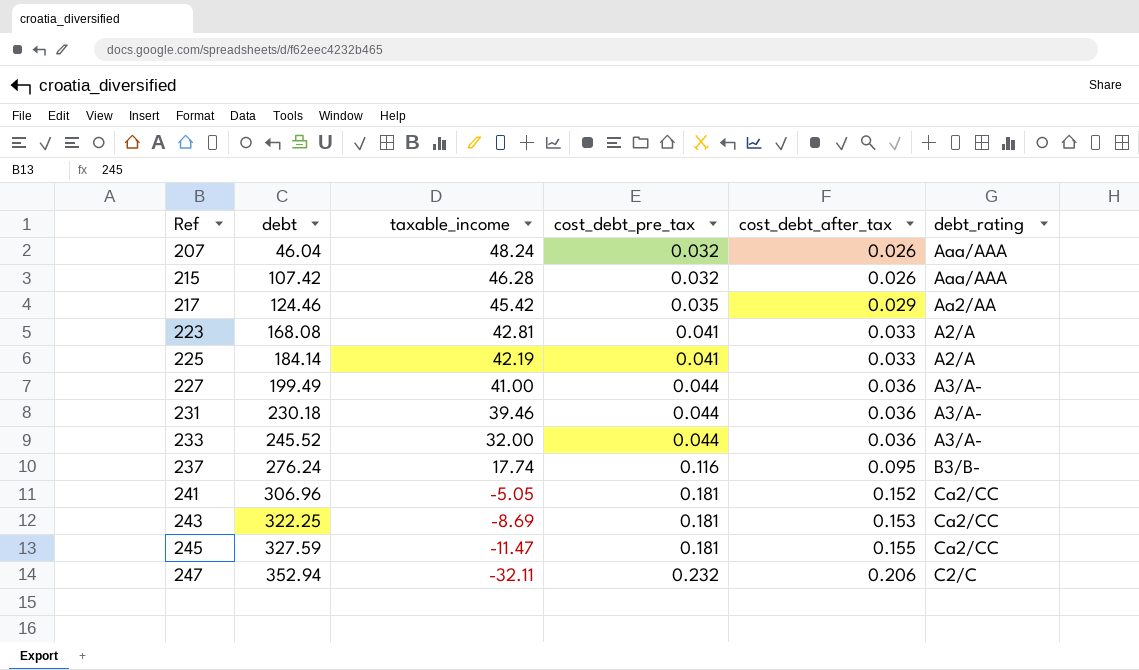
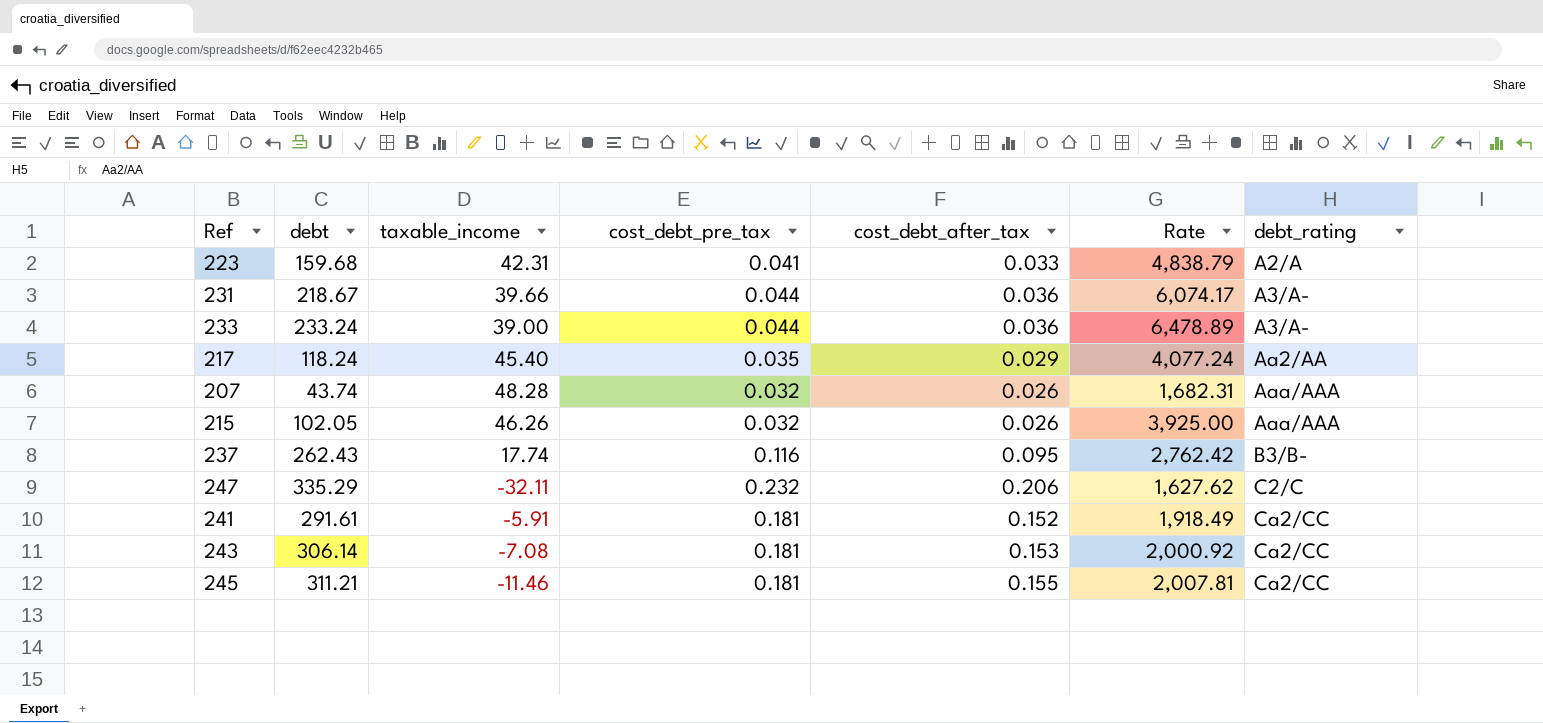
row order: Ref ascending -> debt_rating ascending
column Rate | formula: none -> [debt] / [cost_debt_after_tax]
row 225: 184.14 | 42.19 | 0.041 | 0.033 | A2/A -> none
row 227: 199.49 | 41.00 | 0.044 | 0.036 | A3/A- -> none
223 | debt: 168.08 -> 159.68
223 | taxable_income: 42.81 -> 42.31
231 | debt: 230.18 -> 218.67
231 | taxable_income: 39.46 -> 39.66
233 | debt: 245.52 -> 233.24
233 | taxable_income: 32.00 -> 39.00
217 | debt: 124.46 -> 118.24
217 | taxable_income: 45.42 -> 45.40
207 | debt: 46.04 -> 43.74
207 | taxable_income: 48.24 -> 48.28
215 | debt: 107.42 -> 102.05
215 | taxable_income: 46.28 -> 46.26
237 | debt: 276.24 -> 262.43
247 | debt: 352.94 -> 335.29
241 | debt: 306.96 -> 291.61
241 | taxable_income: -5.05 -> -5.91
243 | debt: 322.25 -> 306.14
243 | taxable_income: -8.69 -> -7.08
245 | debt: 327.59 -> 311.21
245 | taxable_income: -11.47 -> -11.46

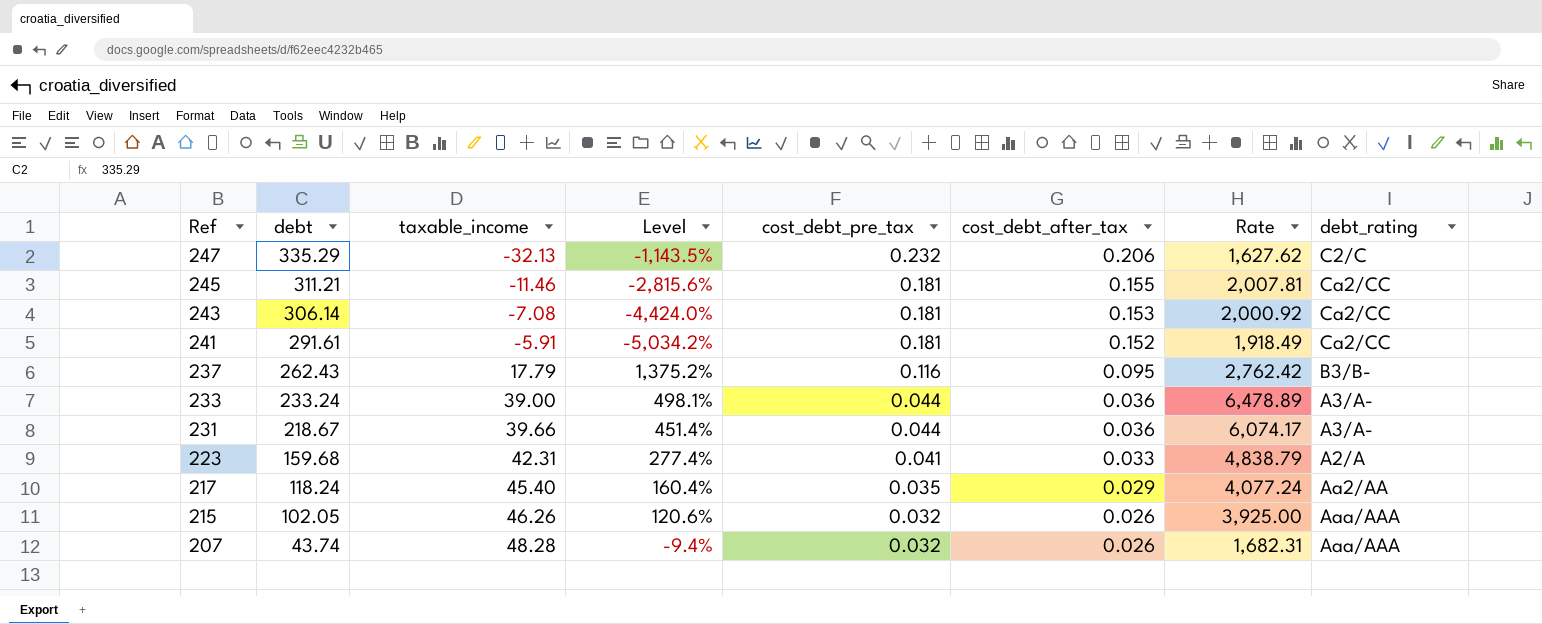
row order: debt_rating ascending -> Ref descending
column Level | formula: none -> ([debt] - [taxable_income]) / [taxable_income]
247 | taxable_income: -32.11 -> -32.13
237 | taxable_income: 17.74 -> 17.79

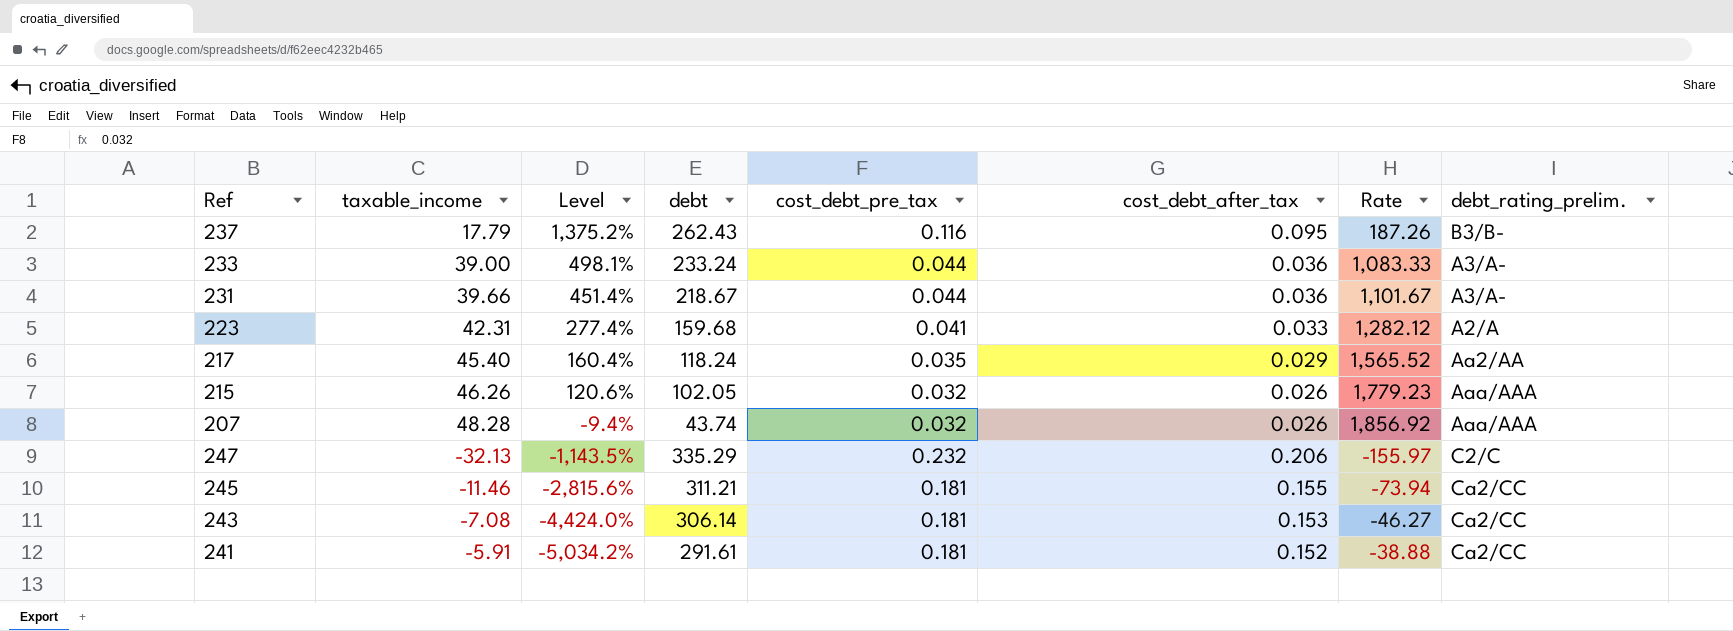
row order: Ref descending -> Level descending
column debt | position: 2 -> 4
column Rate | formula: [debt] / [cost_debt_after_tax] -> [taxable_income] / [cost_debt_after_tax]
column name: debt_rating -> debt_rating_prelim.

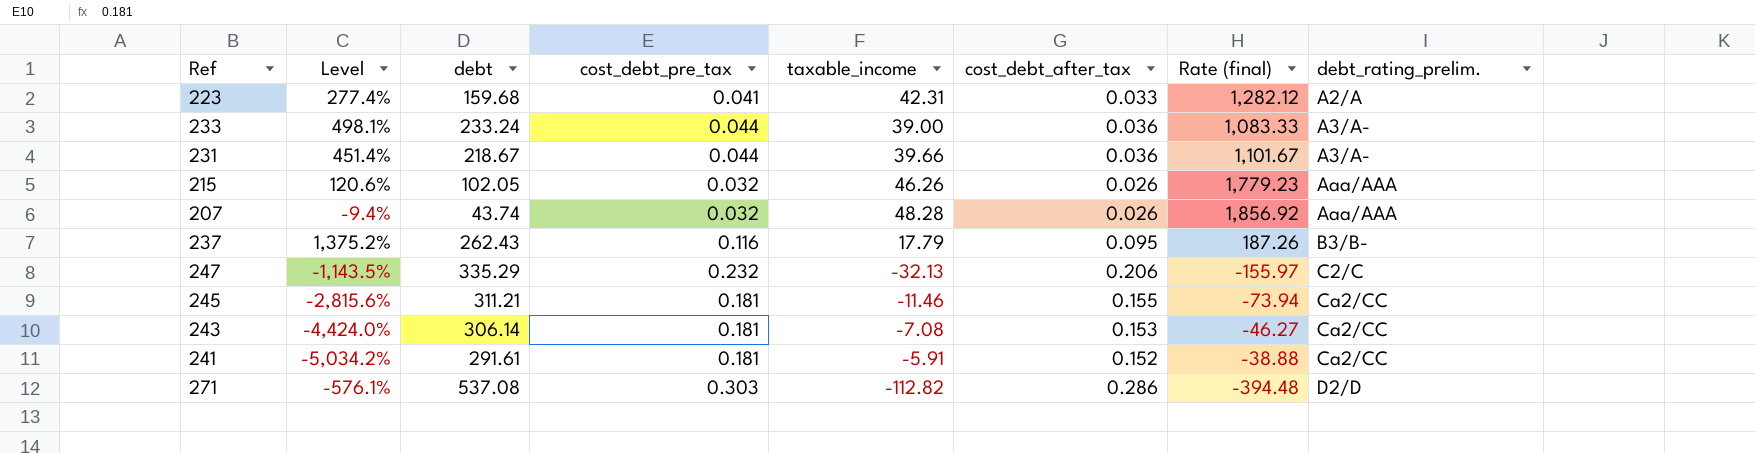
row order: Level descending -> debt_rating_prelim. ascending
column taxable_income | position: 2 -> 5
column name: Rate -> Rate (final)
row 217: 45.40 | 160.4% | 118.24 | 0.035 | 0.029 | 1,565.52 | Aa2/AA -> none
row 271: none -> -576.1% | 537.08 | 0.303 | -112.82 | 0.286 | -394.48 | D2/D

